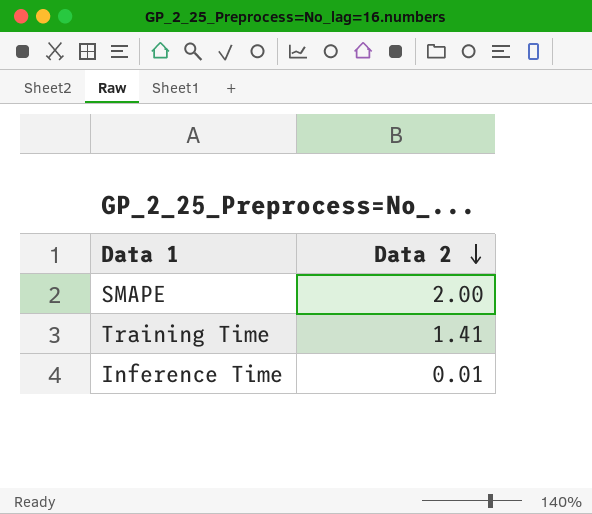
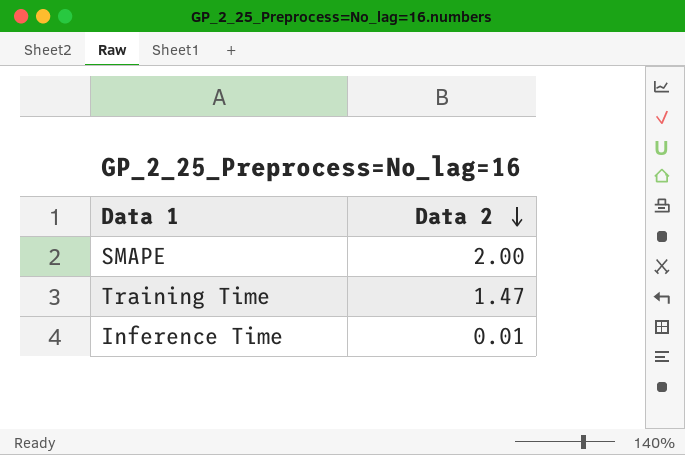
Training Time | Data 2: 1.41 -> 1.47

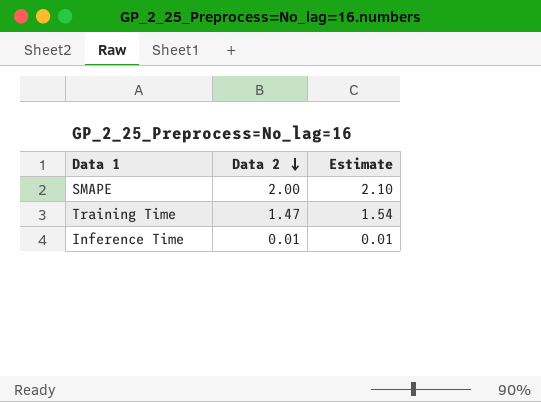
column Estimate | formula: none -> [Data 2] * 1.05

